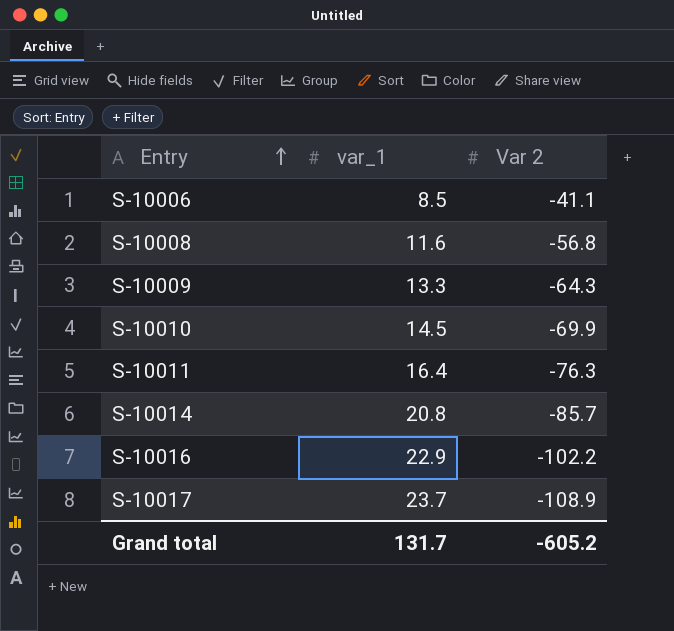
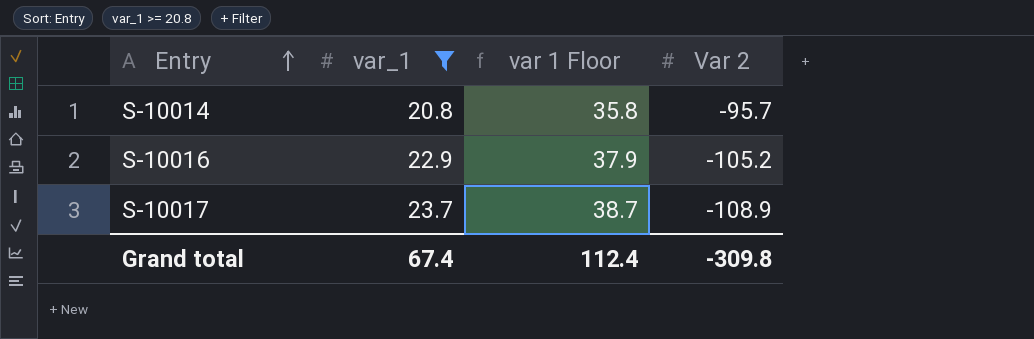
filter: none -> var_1 >= 20.8
column var 1 Floor | formula: none -> [var_1] + 15
S-10014 | Var 2: -85.7 -> -95.7
S-10016 | Var 2: -102.2 -> -105.2
Grand total | var_1: 131.7 -> 67.4
Grand total | Var 2: -605.2 -> -309.8

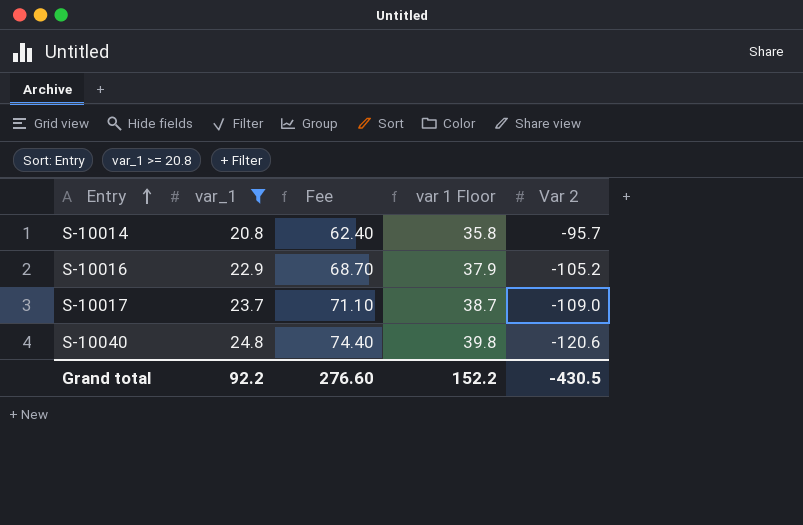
column Fee | formula: none -> [var_1] * 3
S-10017 | Var 2: -108.9 -> -109.0
row S-10040: none -> 24.8 | 74.40 | 39.8 | -120.6
Grand total | var_1: 67.4 -> 92.2
Grand total | var 1 Floor: 112.4 -> 152.2
Grand total | Var 2: -309.8 -> -430.5

